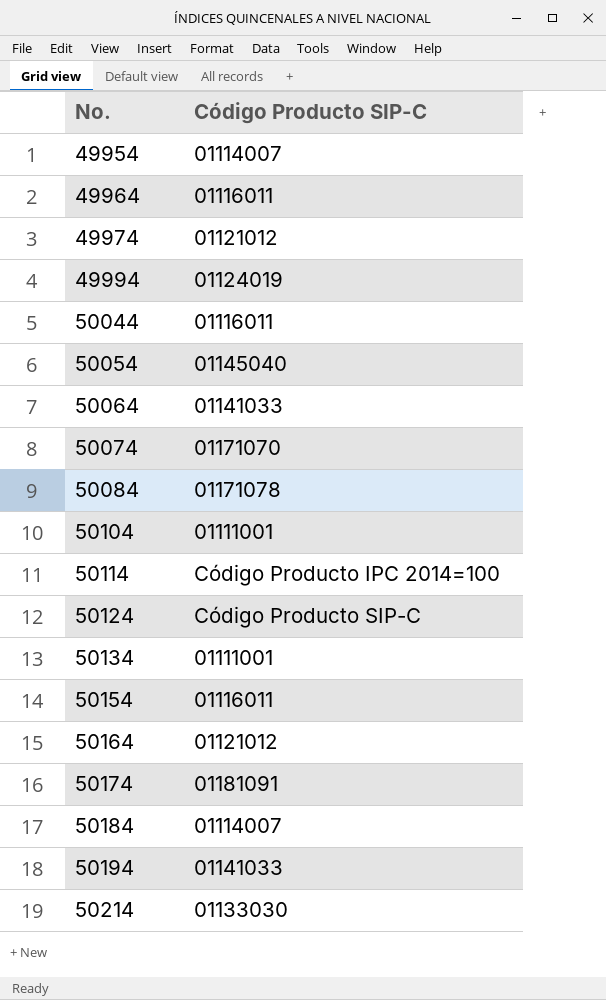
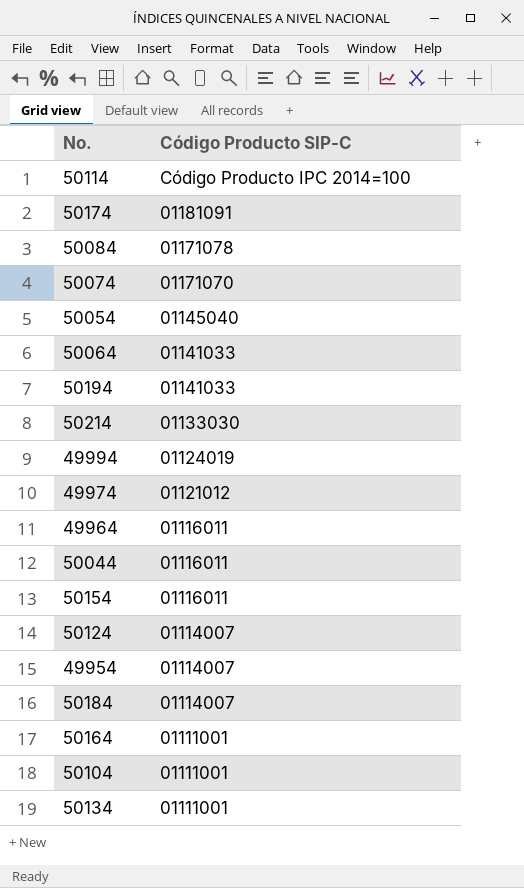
row order: No. ascending -> Código Producto SIP-C descending
50124 | Código Producto SIP-C: Código Producto SIP-C -> 01114007
50164 | Código Producto SIP-C: 01121012 -> 01111001

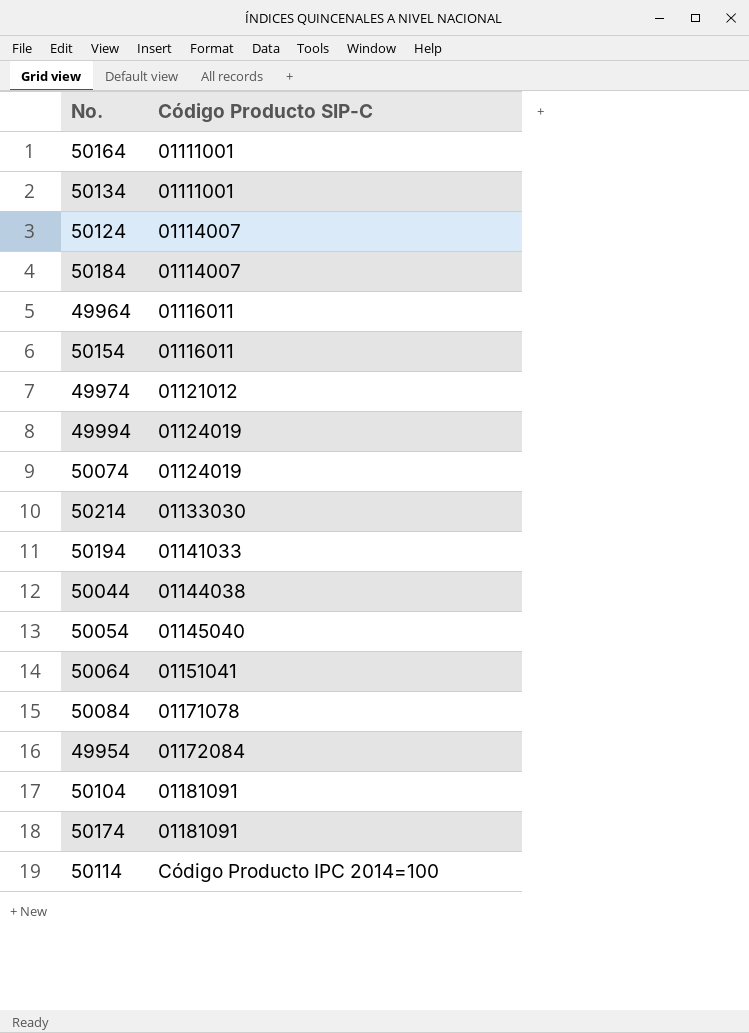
row order: Código Producto SIP-C descending -> Código Producto SIP-C ascending
50074 | Código Producto SIP-C: 01171070 -> 01124019
50044 | Código Producto SIP-C: 01116011 -> 01144038
50064 | Código Producto SIP-C: 01141033 -> 01151041
49954 | Código Producto SIP-C: 01114007 -> 01172084
50104 | Código Producto SIP-C: 01111001 -> 01181091

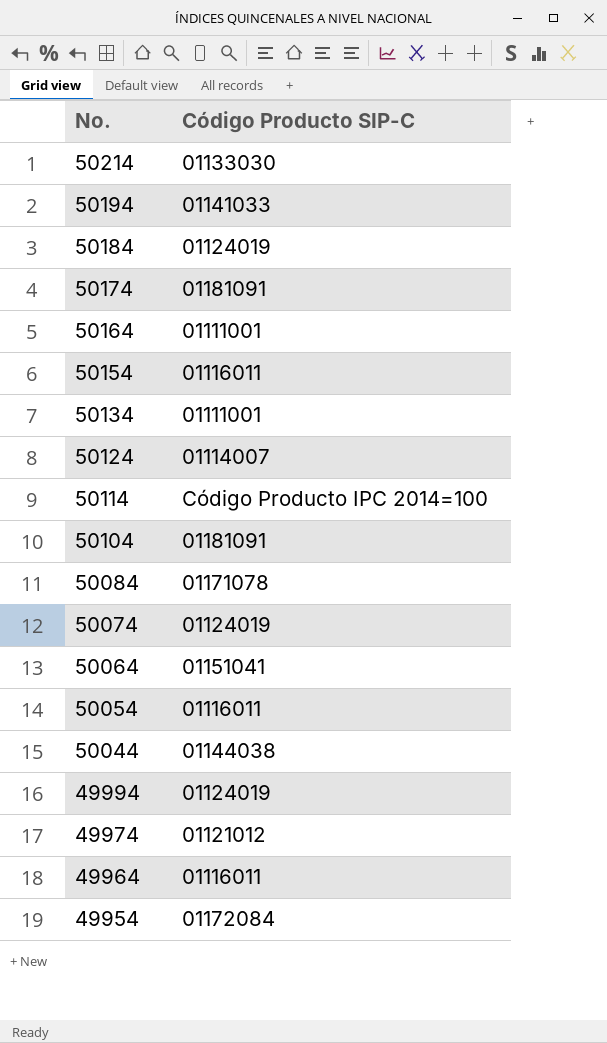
row order: Código Producto SIP-C ascending -> No. descending
50184 | Código Producto SIP-C: 01114007 -> 01124019
50054 | Código Producto SIP-C: 01145040 -> 01116011

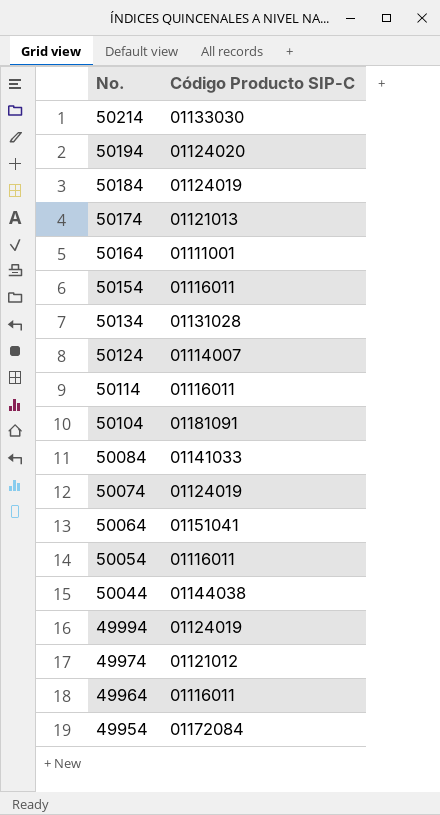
50194 | Código Producto SIP-C: 01141033 -> 01124020
50174 | Código Producto SIP-C: 01181091 -> 01121013
50134 | Código Producto SIP-C: 01111001 -> 01131028
50114 | Código Producto SIP-C: Código Producto IPC 2014=100 -> 01116011
50084 | Código Producto SIP-C: 01171078 -> 01141033

